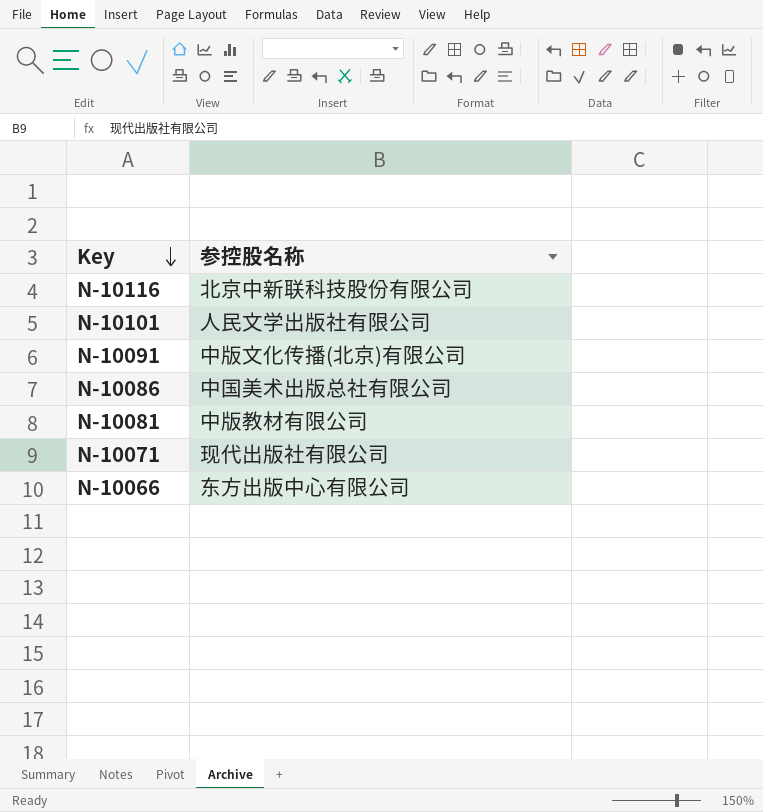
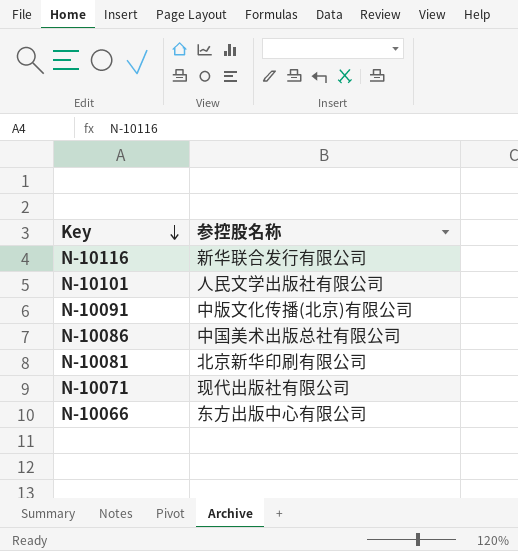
N-10116 | 参控股名称: 北京中新联科技股份有限公司 -> 新华联合发行有限公司
N-10081 | 参控股名称: 中版教材有限公司 -> 北京新华印刷有限公司

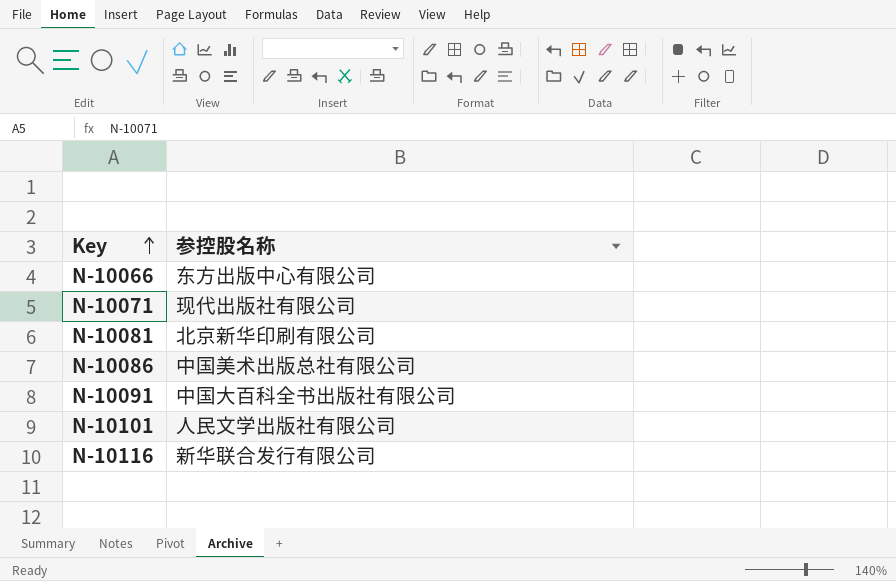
row order: Key descending -> Key ascending
N-10091 | 参控股名称: 中版文化传播(北京)有限公司 -> 中国大百科全书出版社有限公司

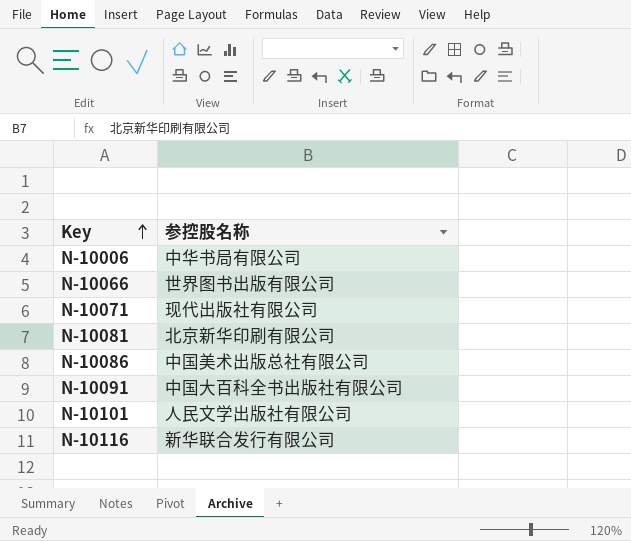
row N-10006: none -> 中华书局有限公司
N-10066 | 参控股名称: 东方出版中心有限公司 -> 世界图书出版有限公司

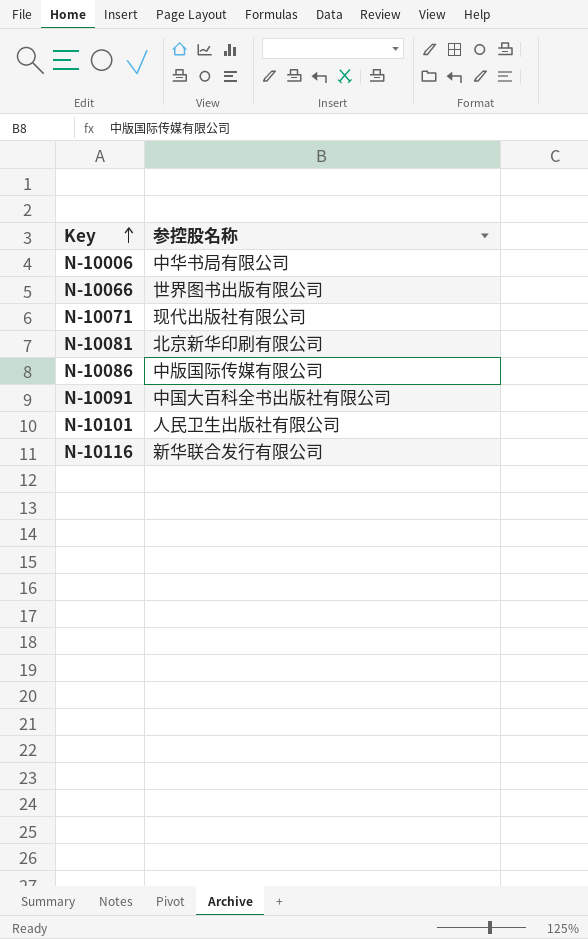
N-10086 | 参控股名称: 中国美术出版总社有限公司 -> 中版国际传媒有限公司
N-10101 | 参控股名称: 人民文学出版社有限公司 -> 人民卫生出版社有限公司

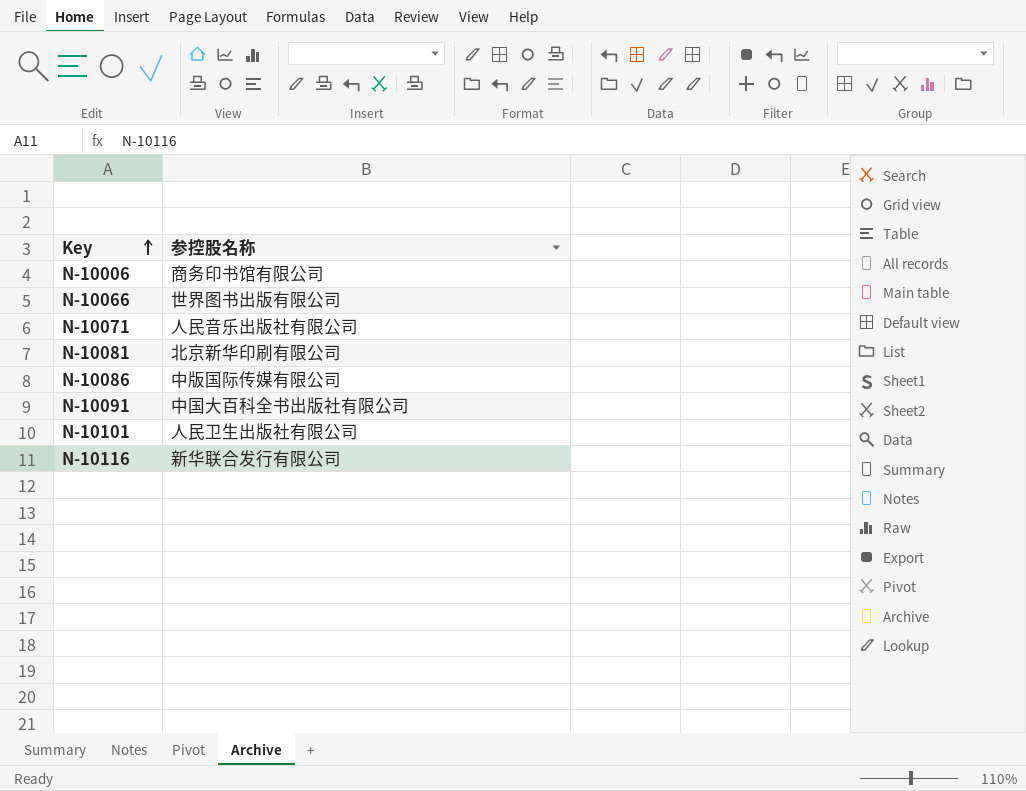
N-10006 | 参控股名称: 中华书局有限公司 -> 商务印书馆有限公司
N-10071 | 参控股名称: 现代出版社有限公司 -> 人民音乐出版社有限公司

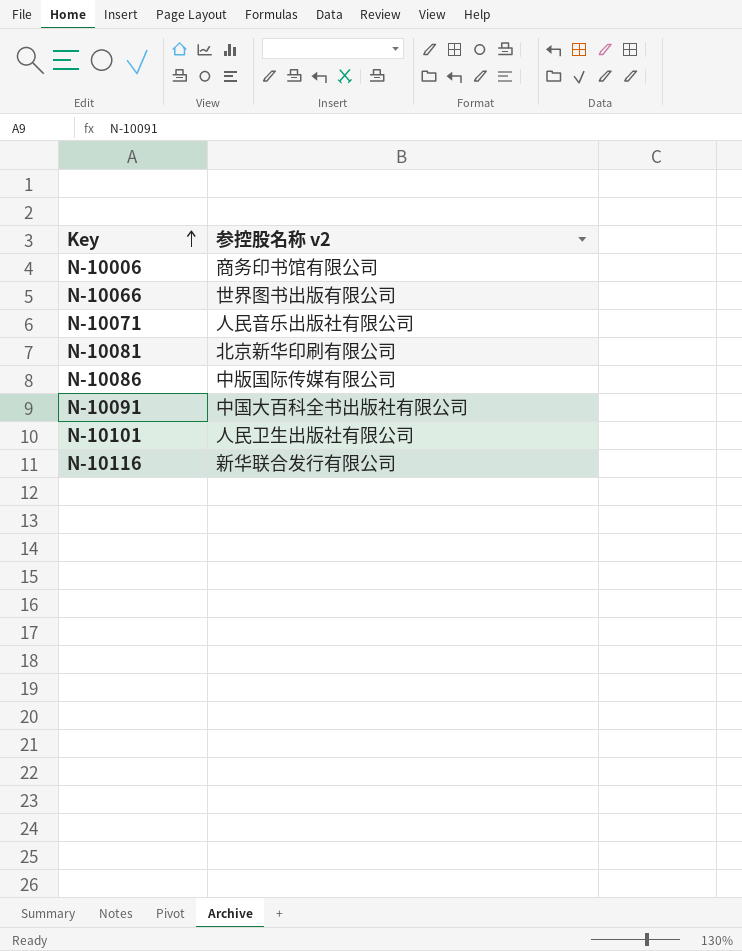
column name: 参控股名称 -> 参控股名称 v2

